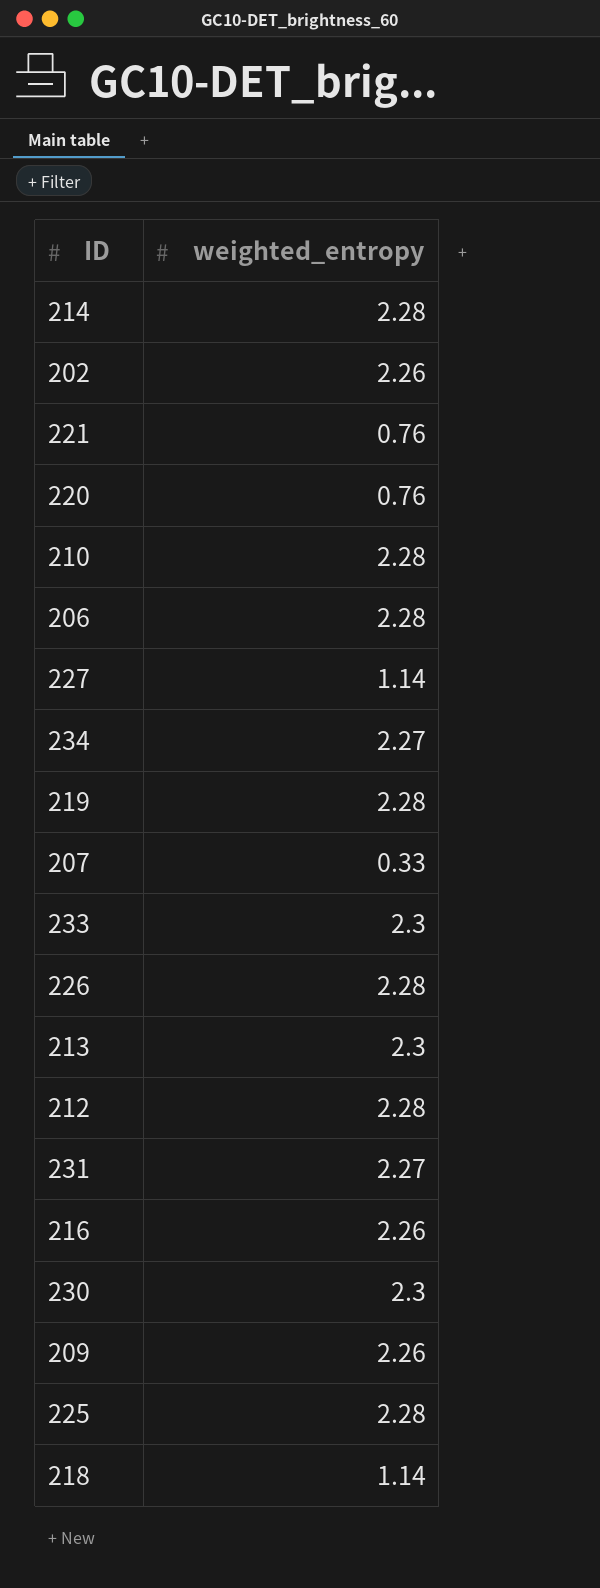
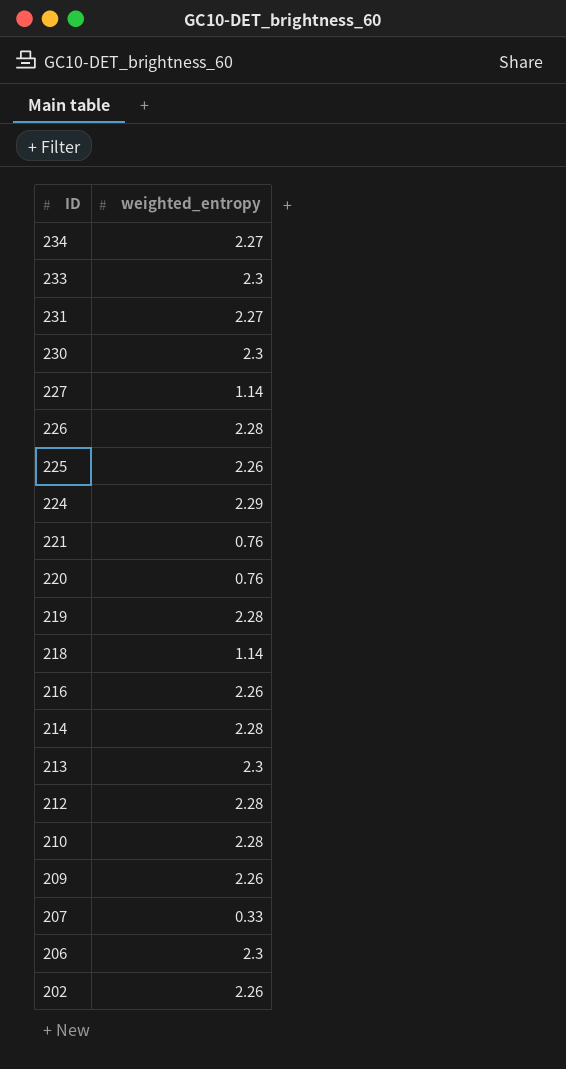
row order: none -> ID descending
225 | weighted_entropy: 2.28 -> 2.26
row 224: none -> 2.29
206 | weighted_entropy: 2.28 -> 2.3

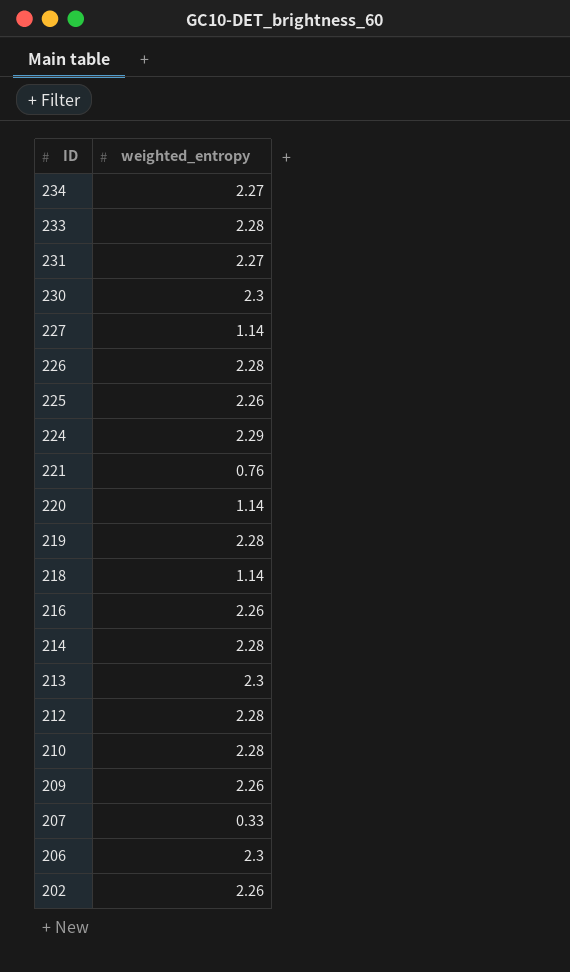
233 | weighted_entropy: 2.3 -> 2.28
220 | weighted_entropy: 0.76 -> 1.14

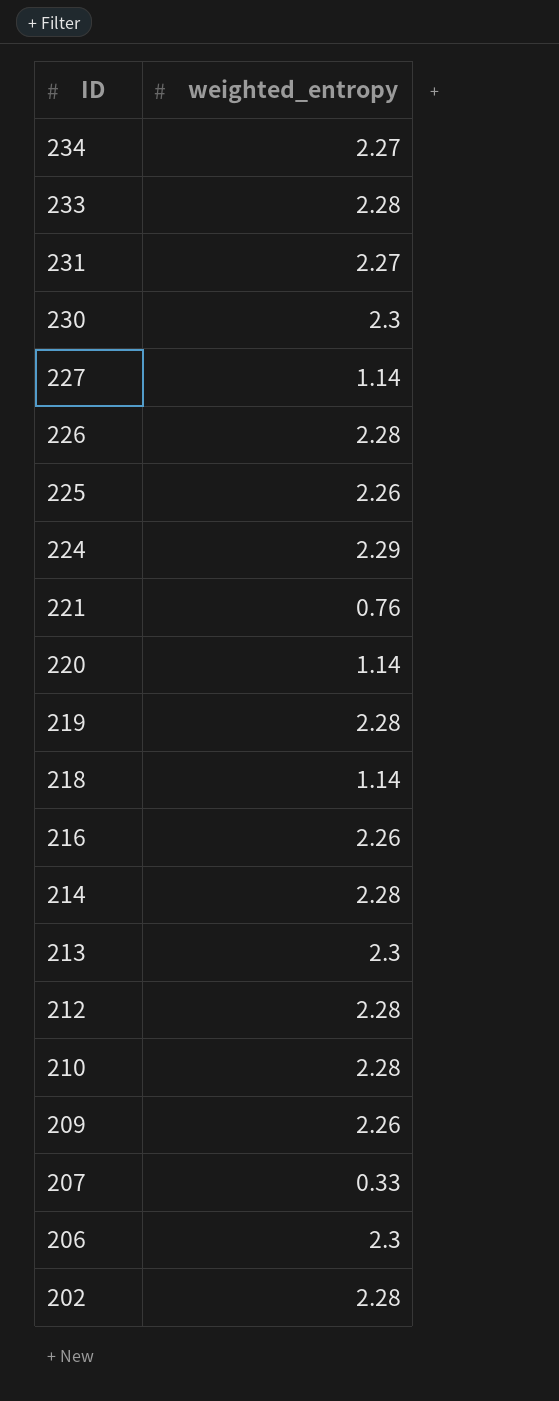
202 | weighted_entropy: 2.26 -> 2.28

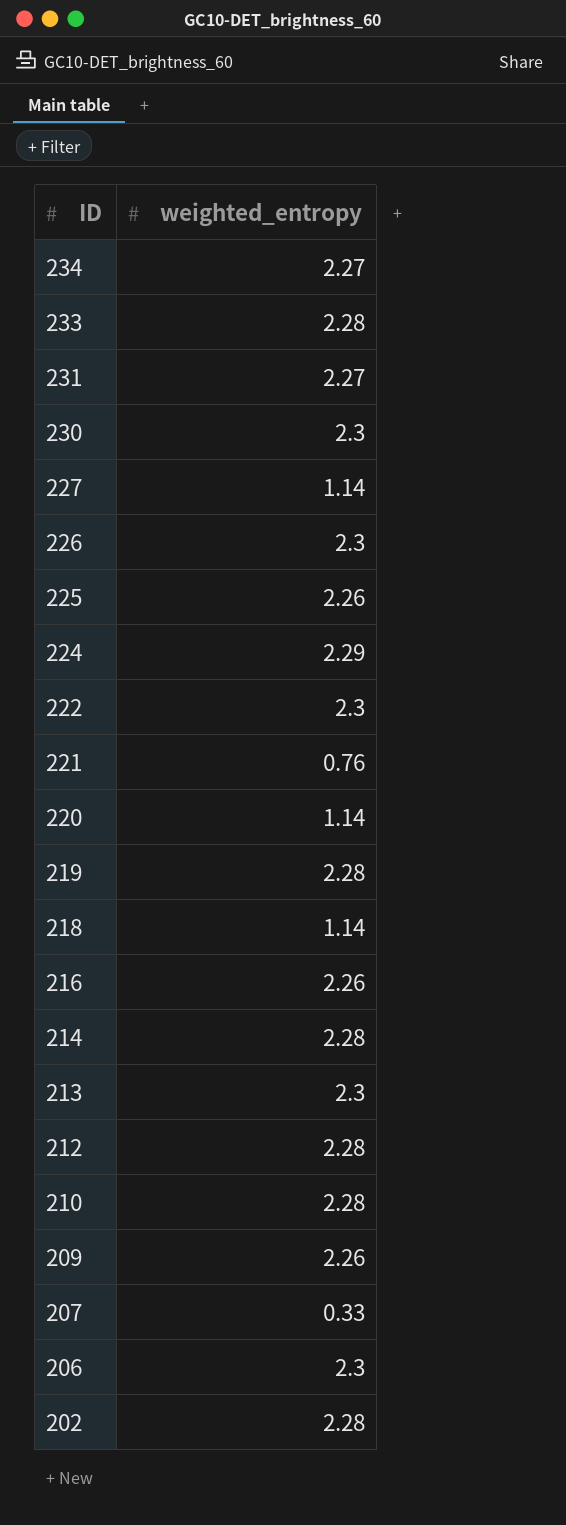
226 | weighted_entropy: 2.28 -> 2.3
row 222: none -> 2.3

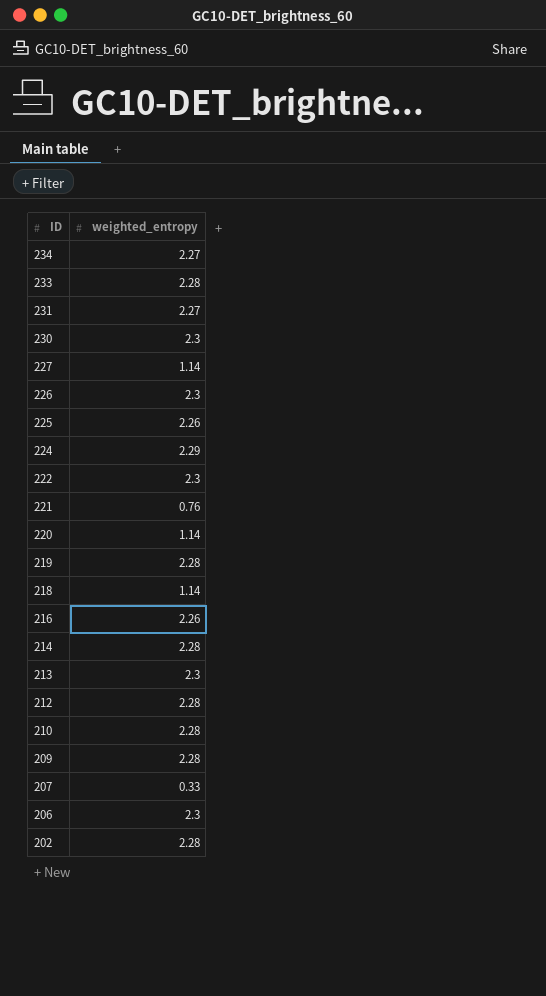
209 | weighted_entropy: 2.26 -> 2.28

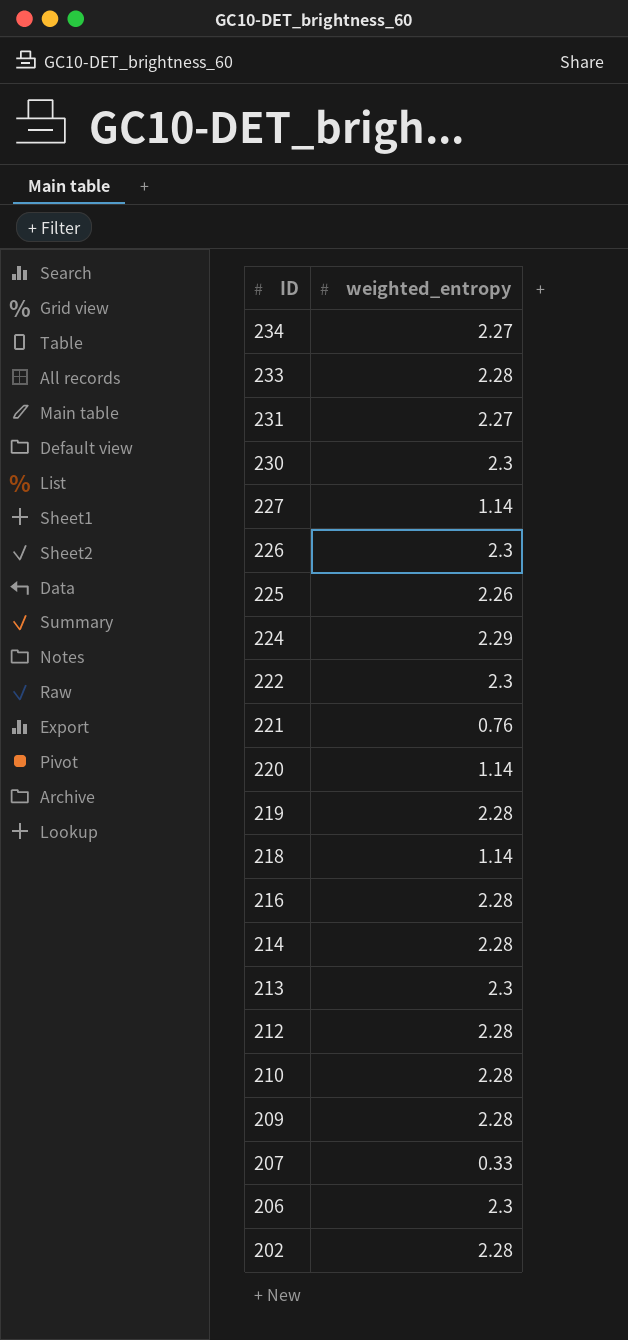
216 | weighted_entropy: 2.26 -> 2.28

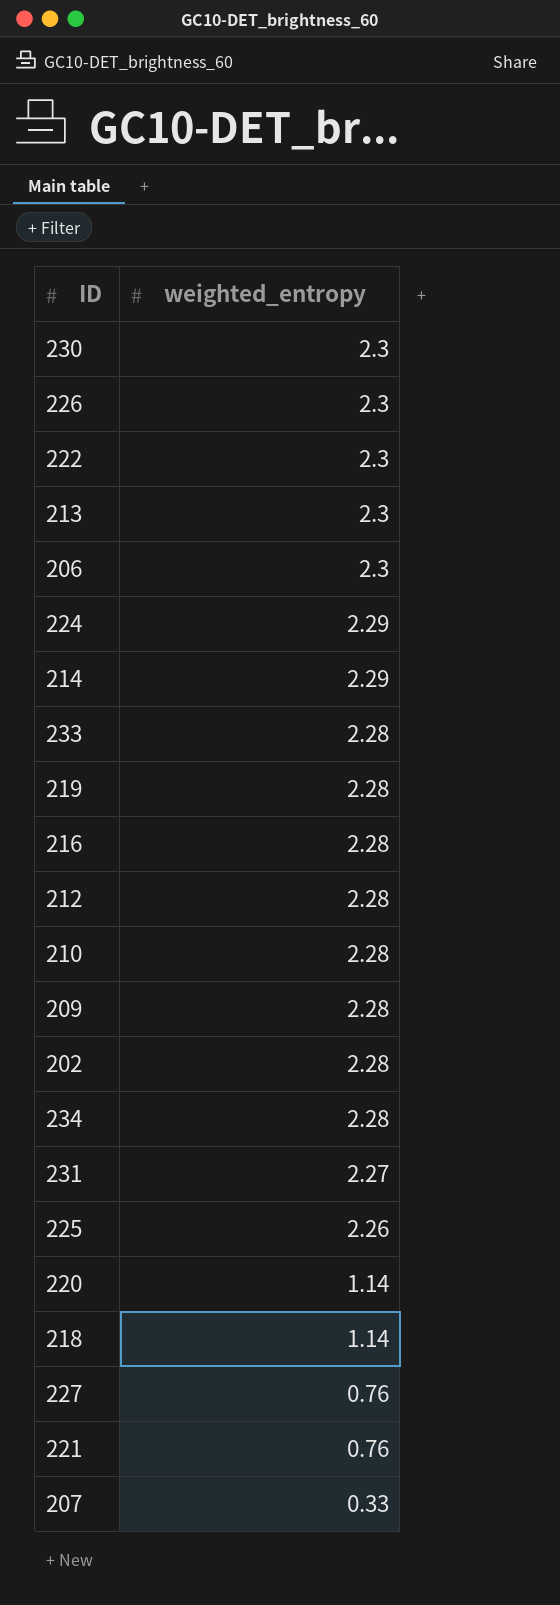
row order: ID descending -> weighted_entropy descending
214 | weighted_entropy: 2.28 -> 2.29
234 | weighted_entropy: 2.27 -> 2.28
227 | weighted_entropy: 1.14 -> 0.76

